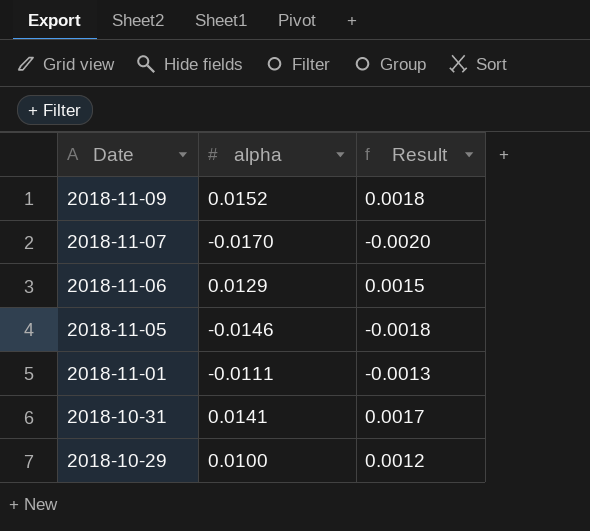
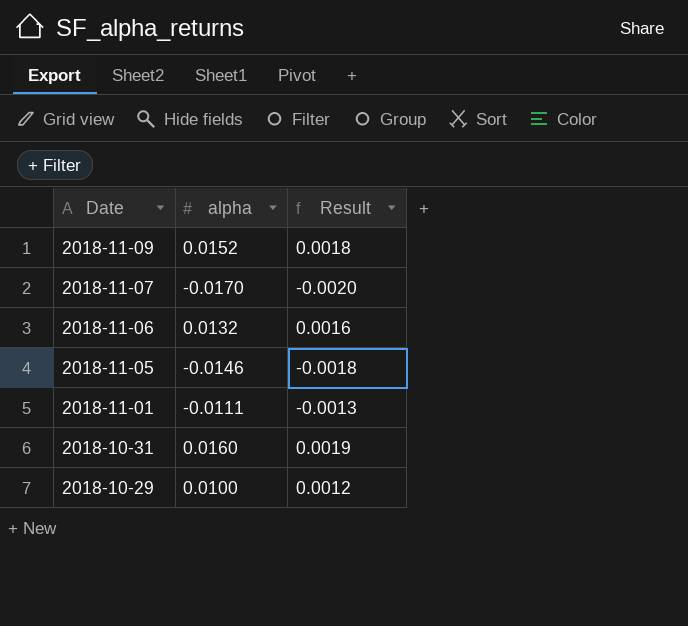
2018-11-06 | alpha: 0.0129 -> 0.0132
2018-11-06 | Result: 0.0015 -> 0.0016
2018-10-31 | alpha: 0.0141 -> 0.0160
2018-10-31 | Result: 0.0017 -> 0.0019

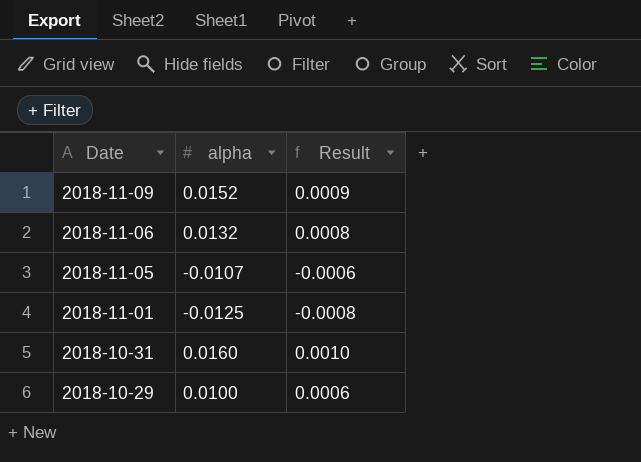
column Result | formula: [alpha] * 0.12 -> [alpha] * 0.06
row 2018-11-07: -0.0170 | -0.0020 -> none
2018-11-05 | alpha: -0.0146 -> -0.0107
2018-11-01 | alpha: -0.0111 -> -0.0125

